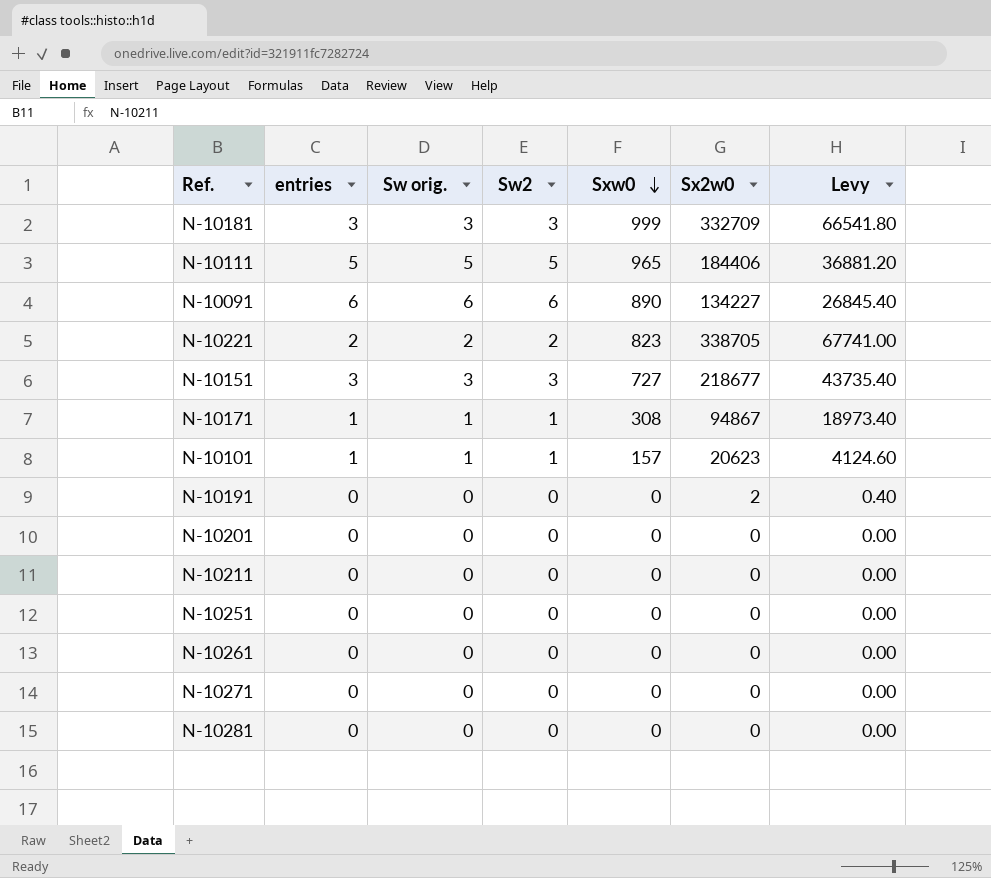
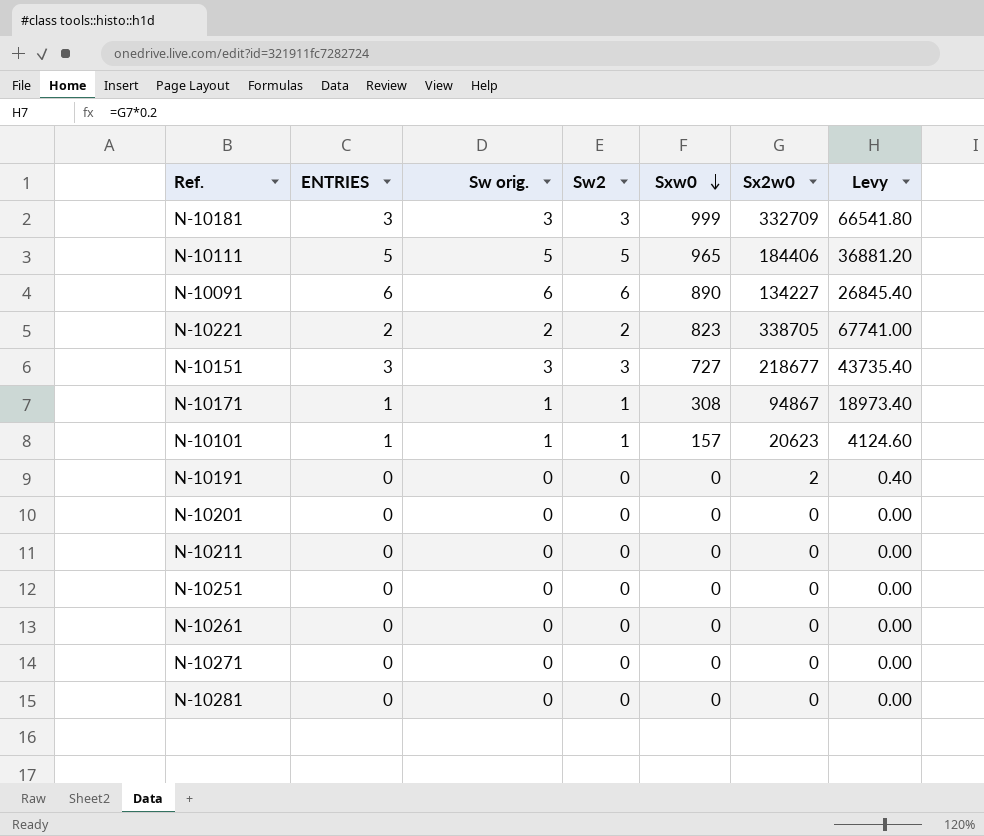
column name: entries -> ENTRIES

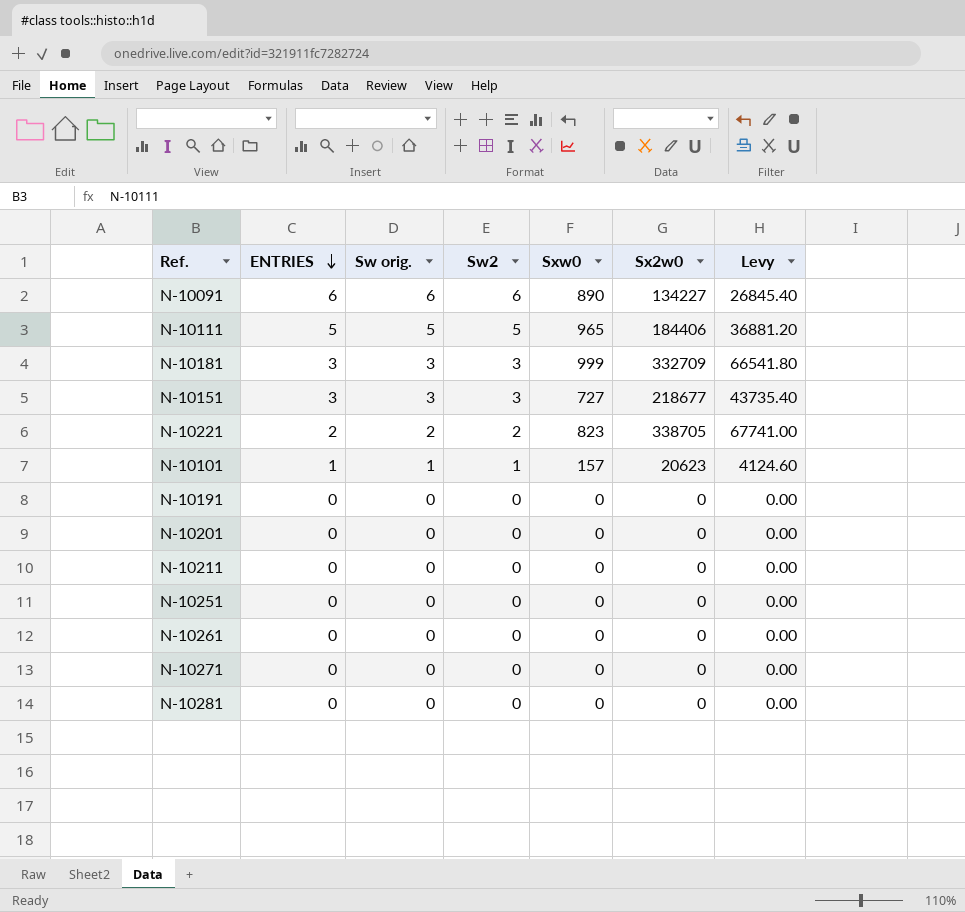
row order: Sxw0 descending -> ENTRIES descending
row N-10171: 1 | 1 | 1 | 308 | 94867 | 18973.40 -> none
N-10191 | Sx2w0: 2 -> 0
N-10191 | Levy: 0.40 -> 0.00

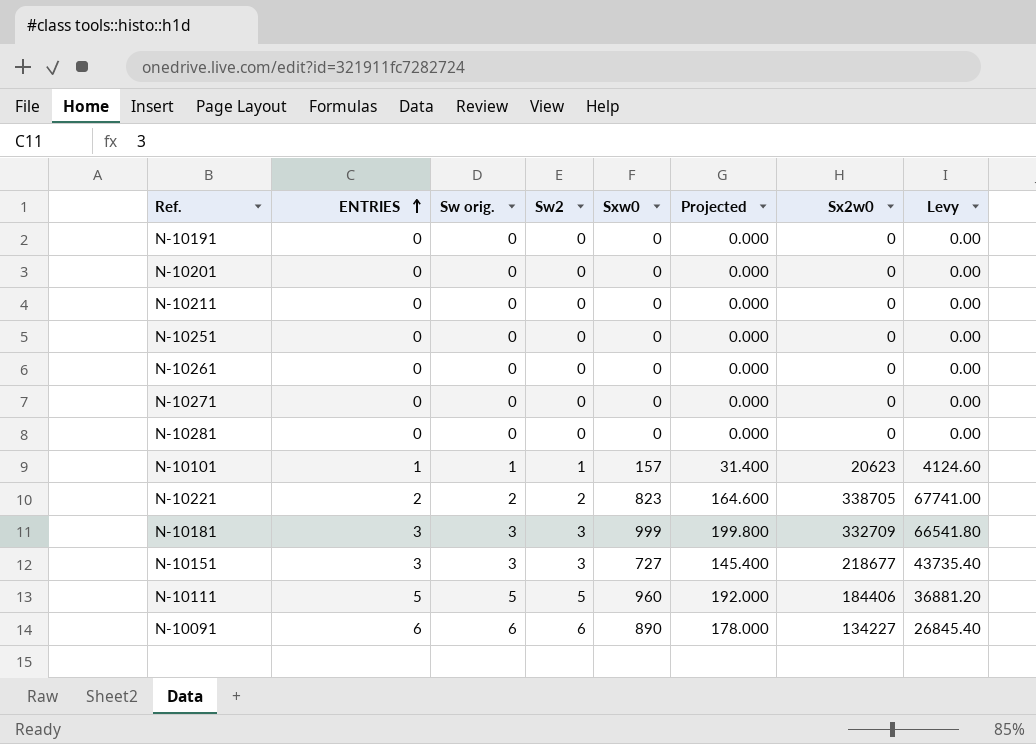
row order: ENTRIES descending -> ENTRIES ascending
column Projected | formula: none -> [Sxw0] * 0.2
N-10111 | Sxw0: 965 -> 960

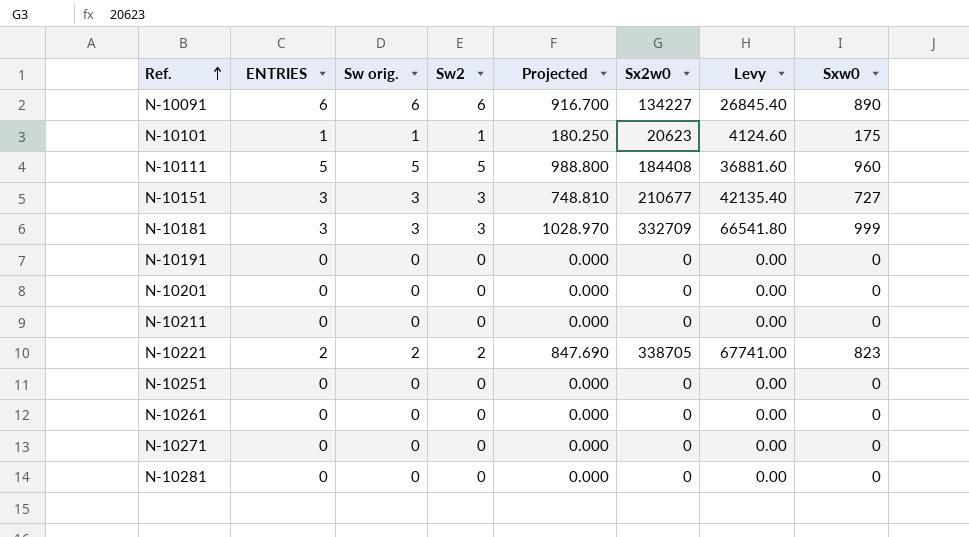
row order: ENTRIES ascending -> Ref. ascending
column Projected | formula: [Sxw0] * 0.2 -> [Sxw0] * 1.03
column Sxw0 | position: 5 -> 8
N-10101 | Sxw0: 157 -> 175
N-10111 | Sx2w0: 184406 -> 184408
N-10111 | Levy: 36881.20 -> 36881.60
N-10151 | Sx2w0: 218677 -> 210677
N-10151 | Levy: 43735.40 -> 42135.40

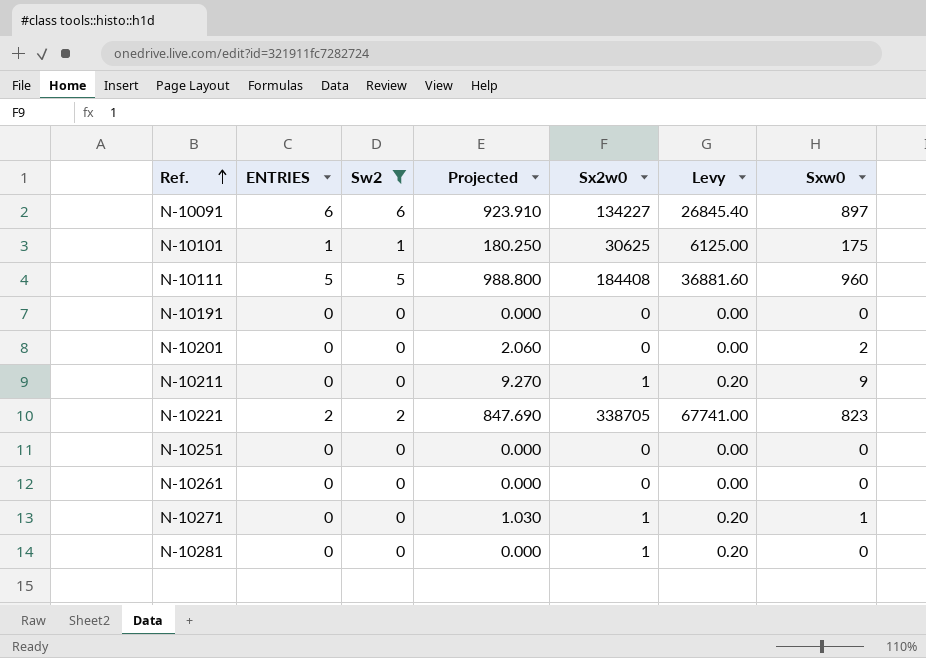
filter: none -> Sw2 != 3
column Sw orig. | position: 3 -> none
N-10091 | Projected: 916.700 -> 923.910
N-10091 | Sxw0: 890 -> 897
N-10101 | Sx2w0: 20623 -> 30625
N-10101 | Levy: 4124.60 -> 6125.00
N-10201 | Projected: 0.000 -> 2.060
N-10201 | Sxw0: 0 -> 2
N-10211 | Projected: 0.000 -> 9.270
N-10211 | Sx2w0: 0 -> 1
N-10211 | Levy: 0.00 -> 0.20
N-10211 | Sxw0: 0 -> 9
N-10271 | Projected: 0.000 -> 1.030
N-10271 | Sx2w0: 0 -> 1
N-10271 | Levy: 0.00 -> 0.20
N-10271 | Sxw0: 0 -> 1
N-10281 | Sx2w0: 0 -> 1
N-10281 | Levy: 0.00 -> 0.20

